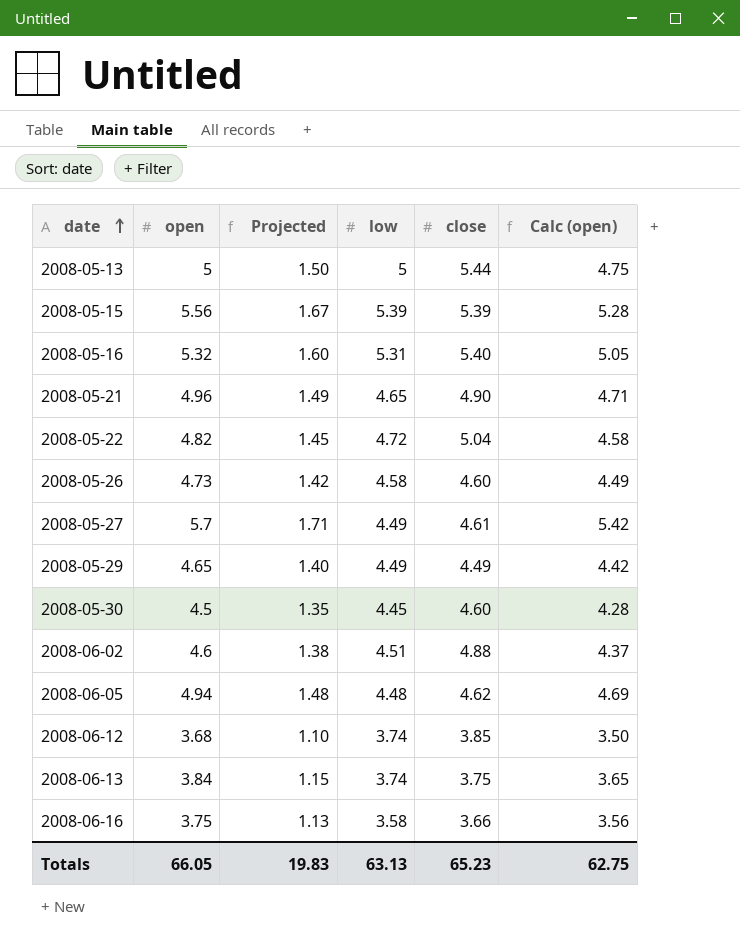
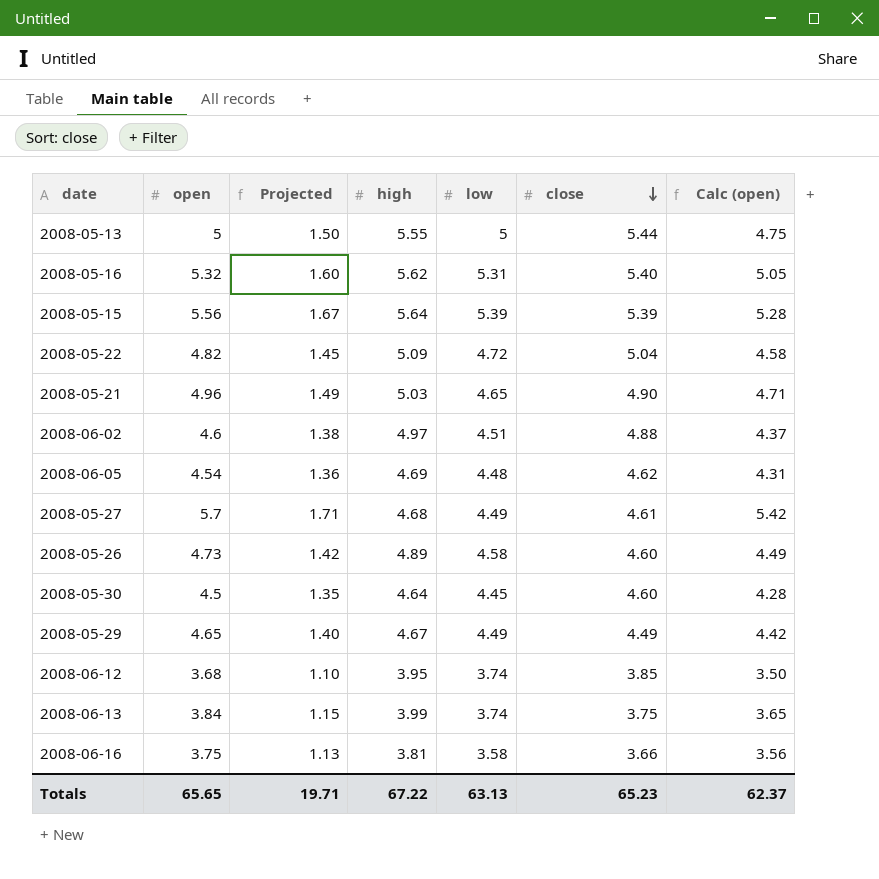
row order: date ascending -> close descending
column high | position: none -> 4
2008-06-05 | open: 4.94 -> 4.54
2008-06-05 | Projected: 1.48 -> 1.36
2008-06-05 | Calc (open): 4.69 -> 4.31
Totals | open: 66.05 -> 65.65
Totals | Projected: 19.83 -> 19.71
Totals | Calc (open): 62.75 -> 62.37

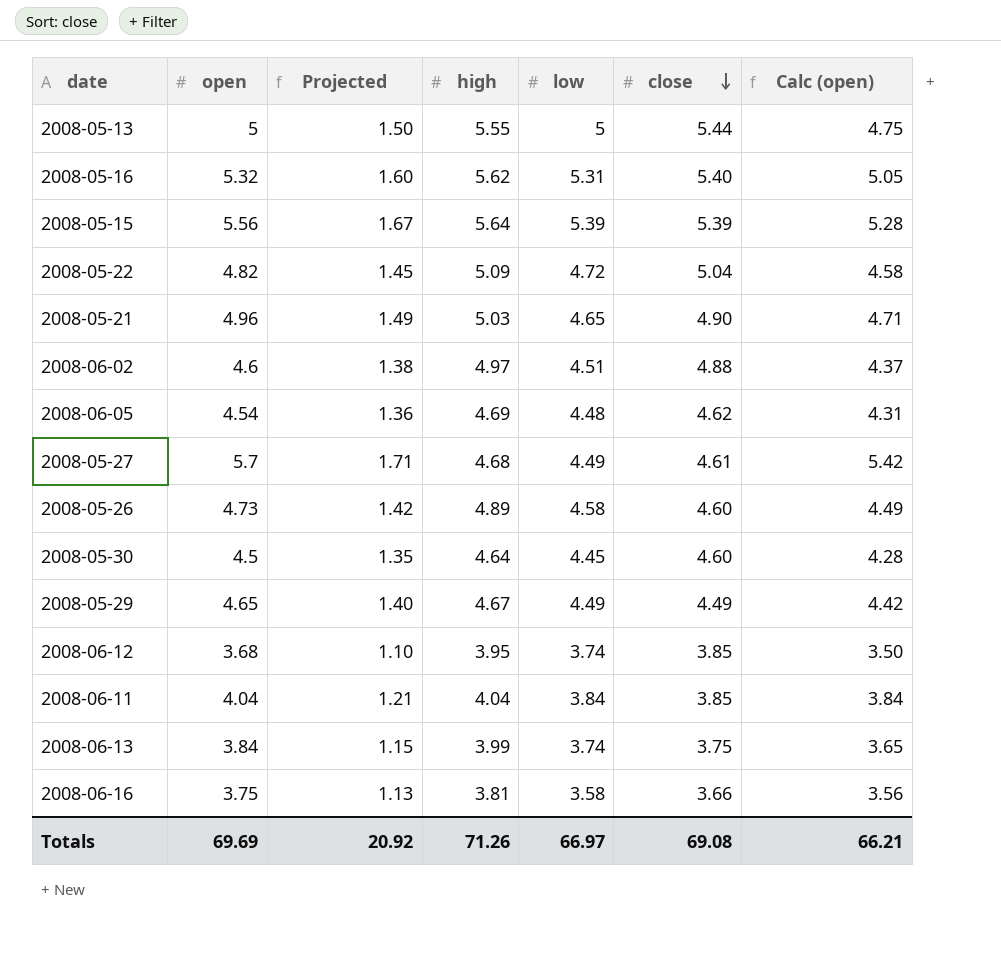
row 2008-06-11: none -> 4.04 | 1.21 | 4.04 | 3.84 | 3.85 | 3.84
Totals | open: 65.65 -> 69.69
Totals | Projected: 19.71 -> 20.92
Totals | high: 67.22 -> 71.26
Totals | low: 63.13 -> 66.97
Totals | close: 65.23 -> 69.08
Totals | Calc (open): 62.37 -> 66.21

